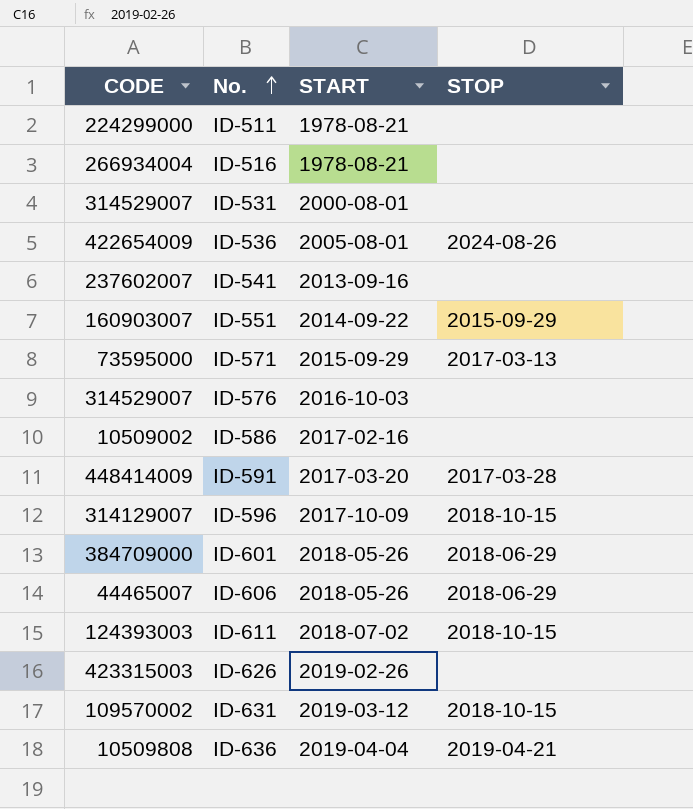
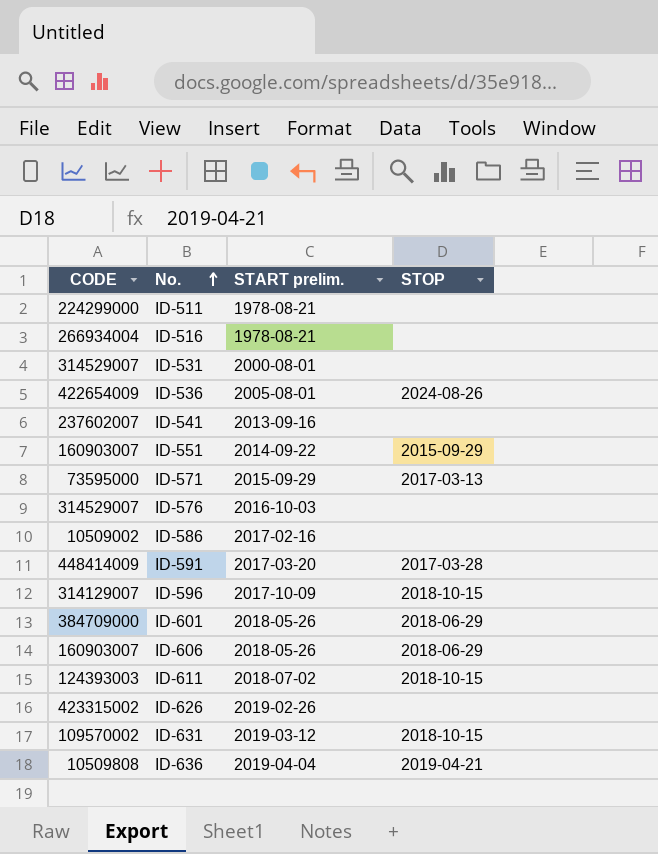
column name: START -> START prelim.
ID-606 | CODE: 44465007 -> 160903007
ID-626 | CODE: 423315003 -> 423315002

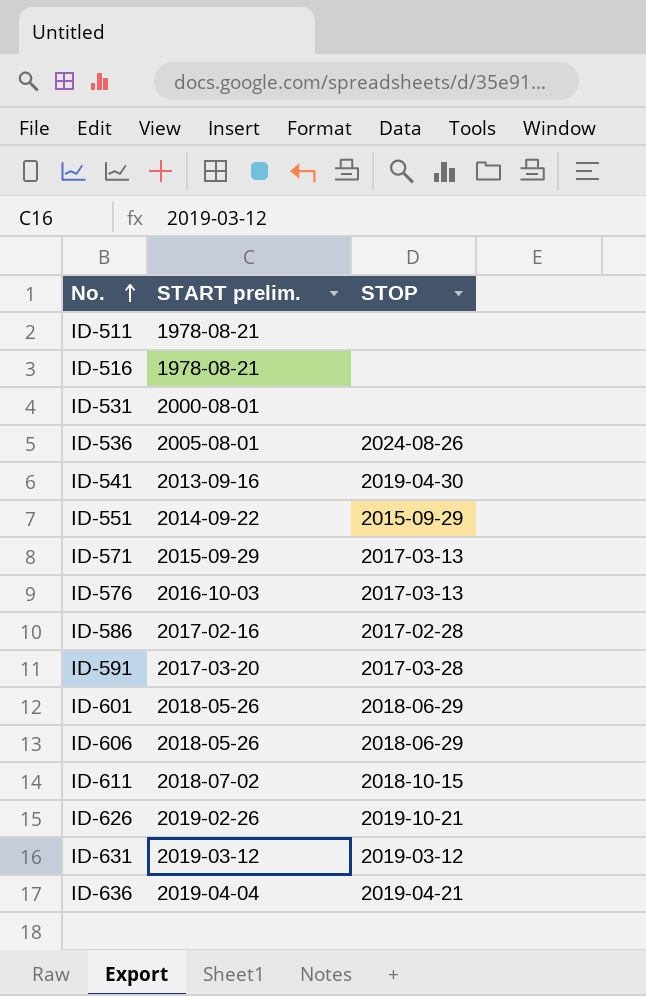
column CODE | position: 1 -> none
row ID-596: 314129007 | 2017-10-09 | 2018-10-15 -> none
ID-541 | STOP: none -> 2019-04-30
ID-576 | STOP: none -> 2017-03-13
ID-586 | STOP: none -> 2017-02-28
ID-626 | STOP: none -> 2019-10-21
ID-631 | STOP: 2018-10-15 -> 2019-03-12

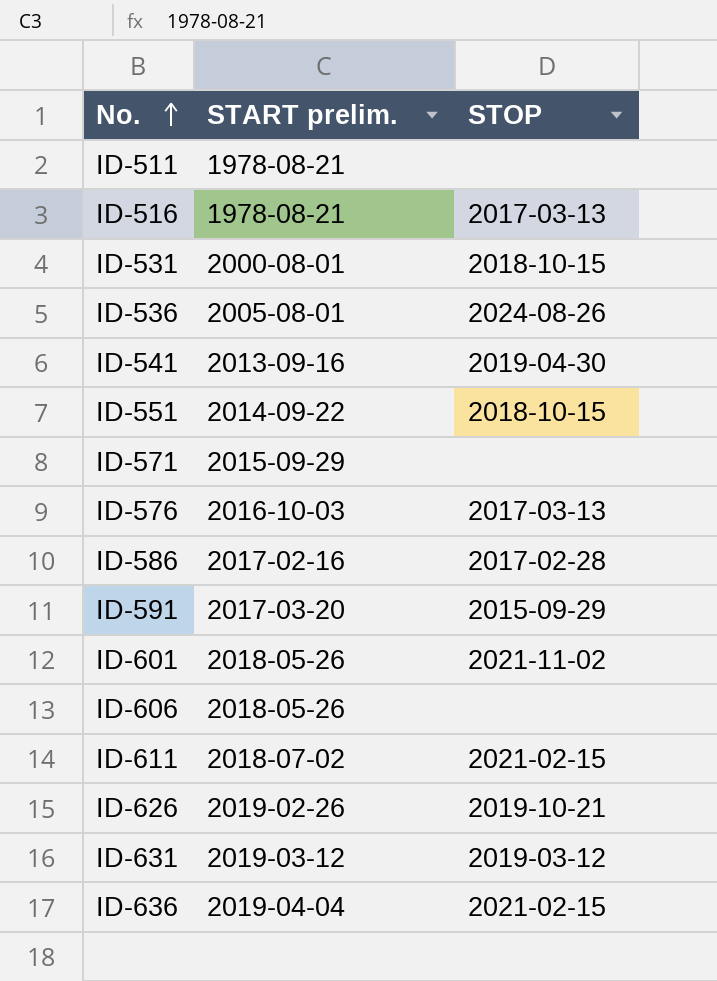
ID-516 | STOP: none -> 2017-03-13
ID-531 | STOP: none -> 2018-10-15
ID-551 | STOP: 2015-09-29 -> 2018-10-15
ID-571 | STOP: 2017-03-13 -> none
ID-591 | STOP: 2017-03-28 -> 2015-09-29
ID-601 | STOP: 2018-06-29 -> 2021-11-02
ID-606 | STOP: 2018-06-29 -> none
ID-611 | STOP: 2018-10-15 -> 2021-02-15
ID-636 | STOP: 2019-04-21 -> 2021-02-15

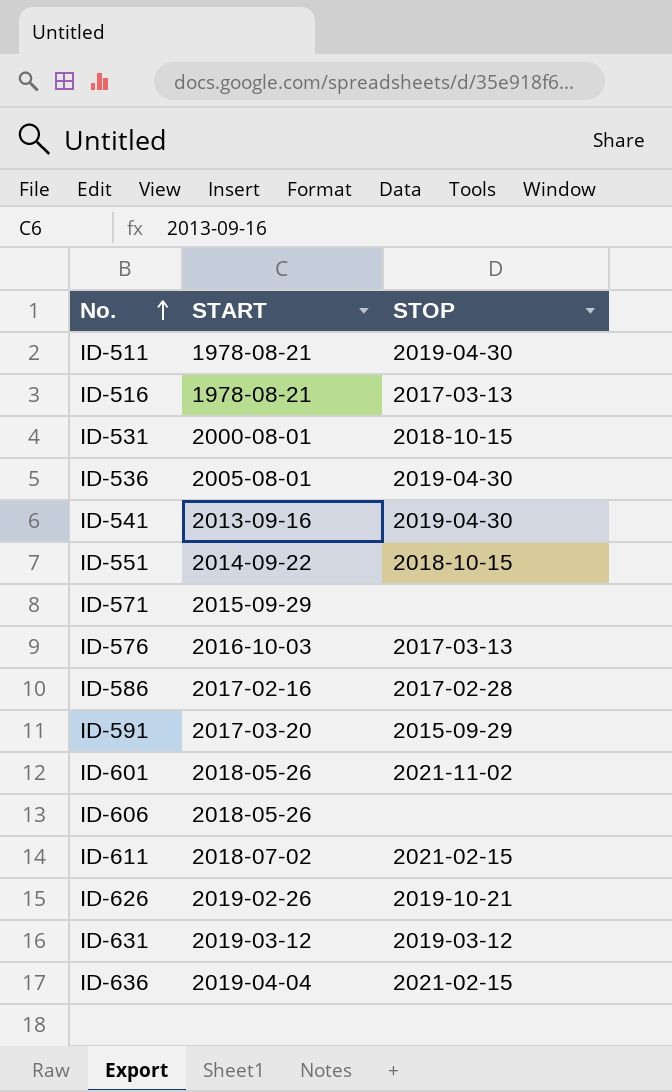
column name: START prelim. -> START
ID-511 | STOP: none -> 2019-04-30
ID-536 | STOP: 2024-08-26 -> 2019-04-30

